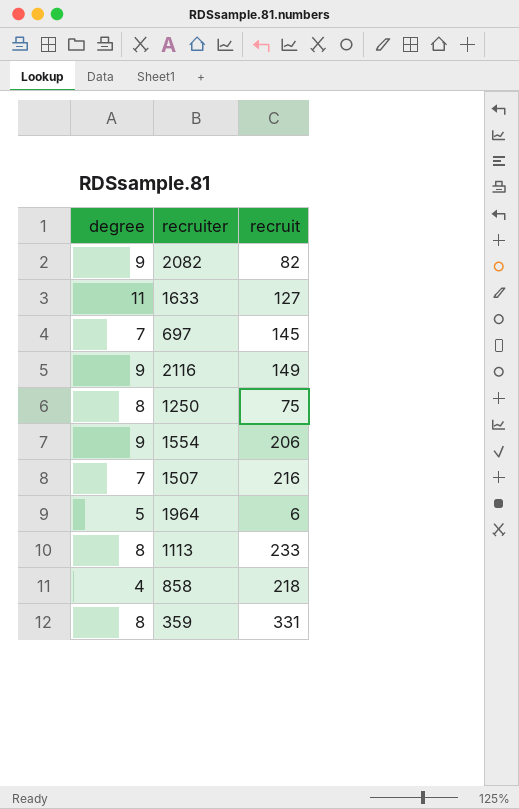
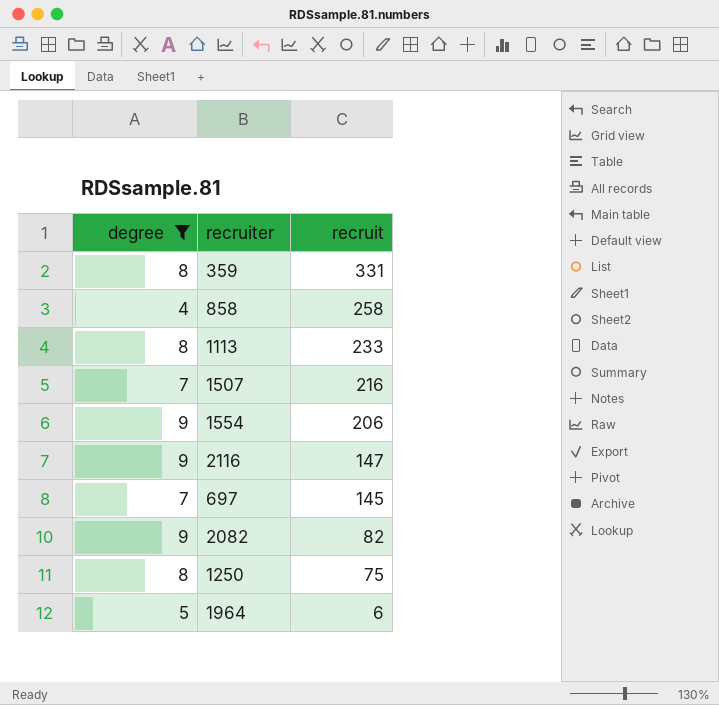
filter: none -> degree != 11
row order: none -> recruit descending
858 | recruit: 218 -> 258
2116 | recruit: 149 -> 147

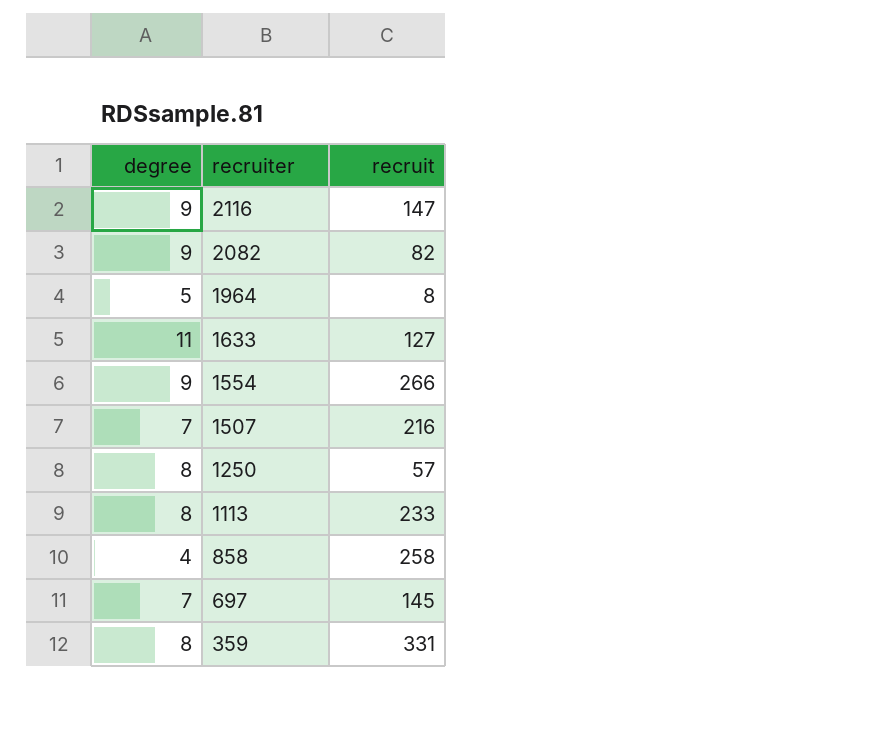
filter: degree != 11 -> none
row order: recruit descending -> recruiter descending
1964 | recruit: 6 -> 8
1554 | recruit: 206 -> 266
1250 | recruit: 75 -> 57

